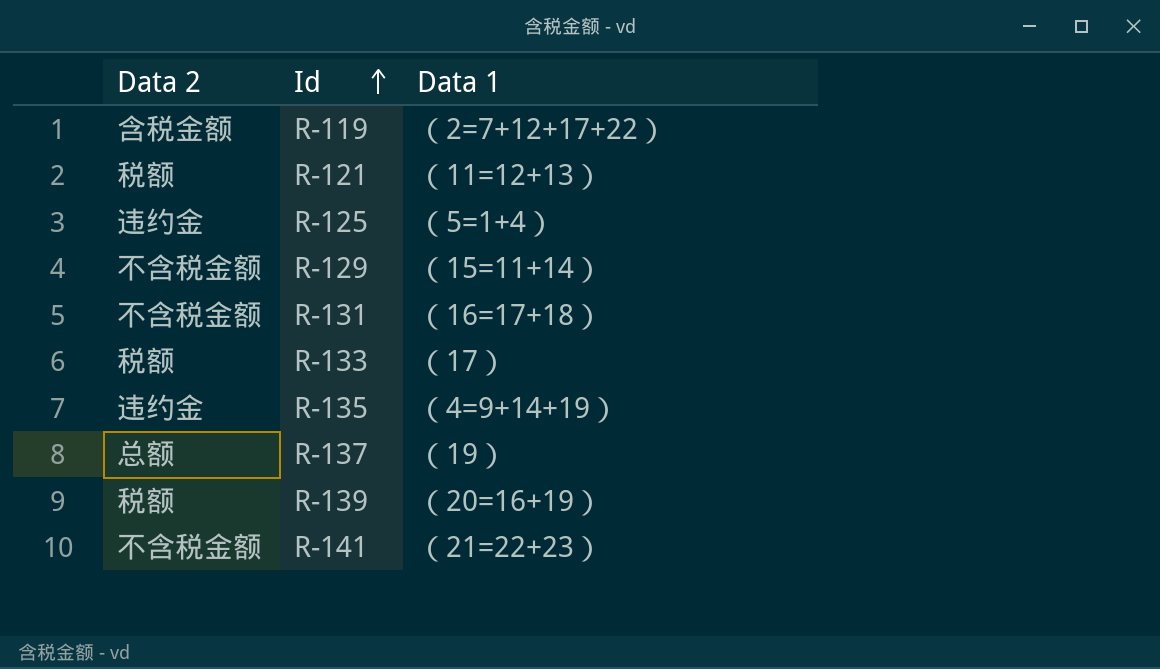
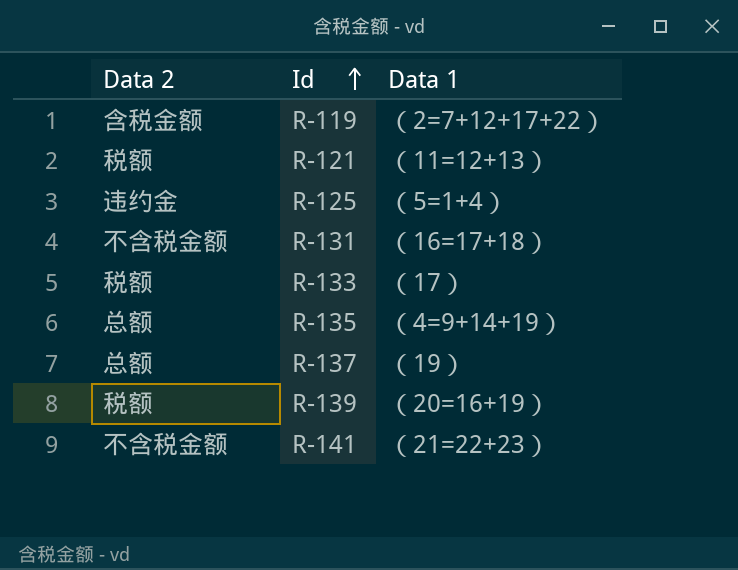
row R-129: 不含税金额 | （15=11+14） -> none
R-135 | Data 2: 违约金 -> 总额

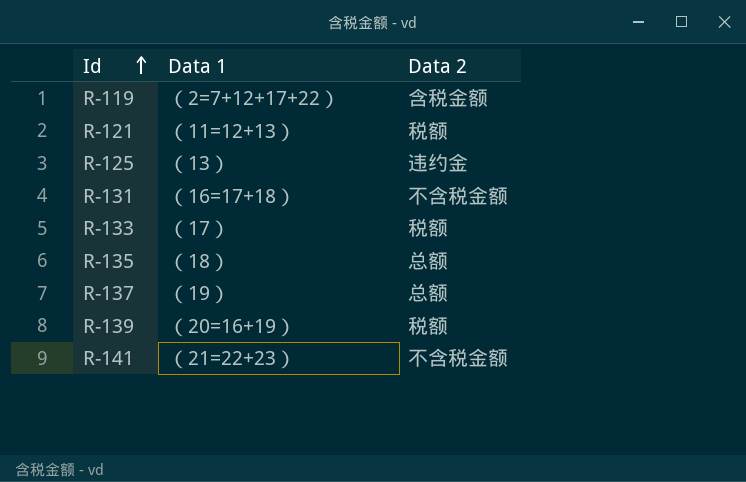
column Data 2 | position: 1 -> 3
R-125 | Data 1: （5=1+4） -> （13）
R-135 | Data 1: （4=9+14+19） -> （18）

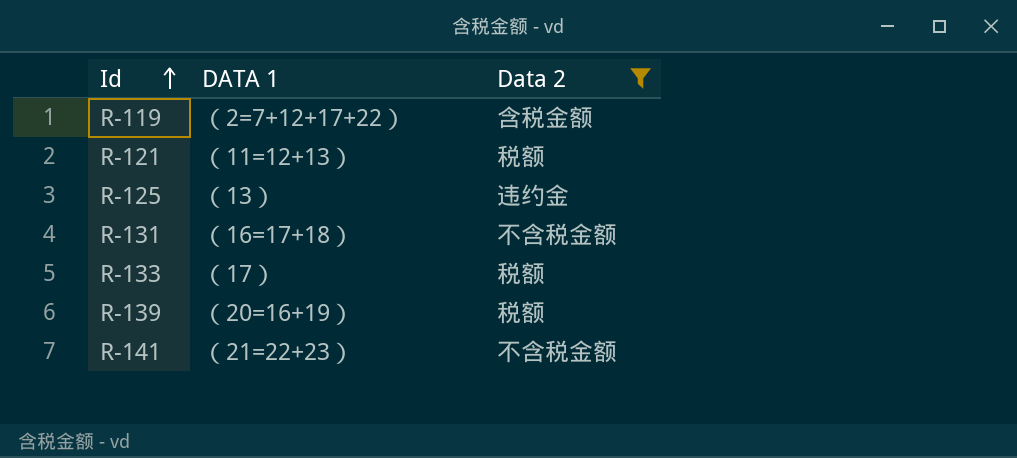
filter: none -> Data 2 != 总额
column name: Data 1 -> DATA 1

